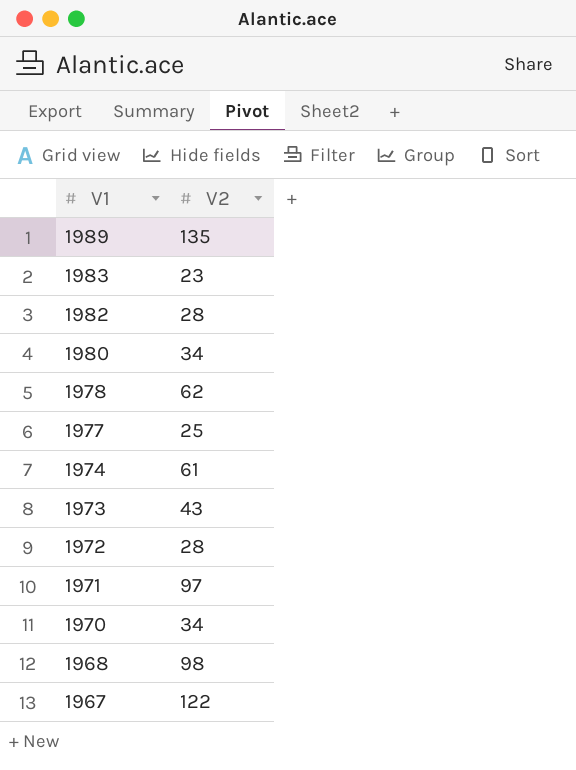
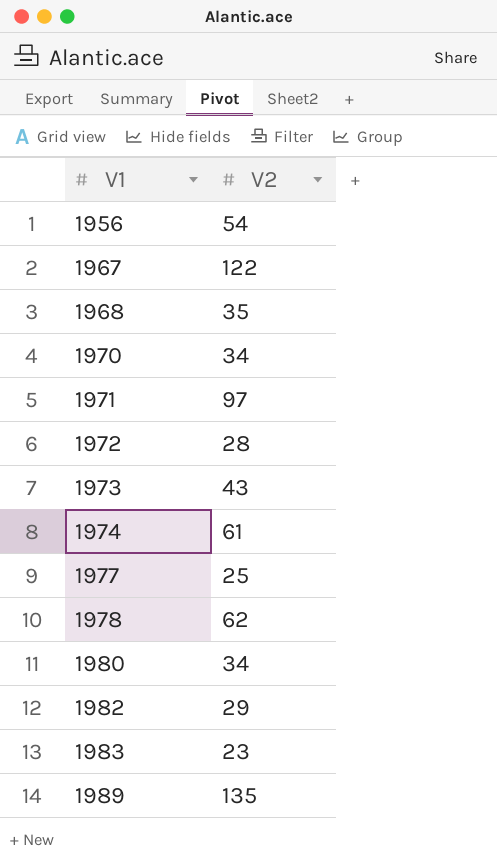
row order: V1 descending -> V1 ascending
row 1956: none -> 54
1968 | V2: 98 -> 35
1982 | V2: 28 -> 29

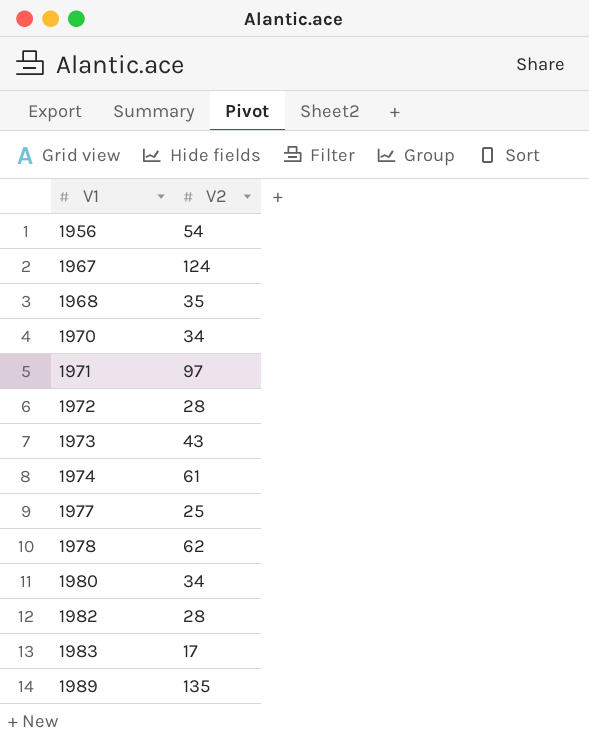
1967 | V2: 122 -> 124
1982 | V2: 29 -> 28
1983 | V2: 23 -> 17

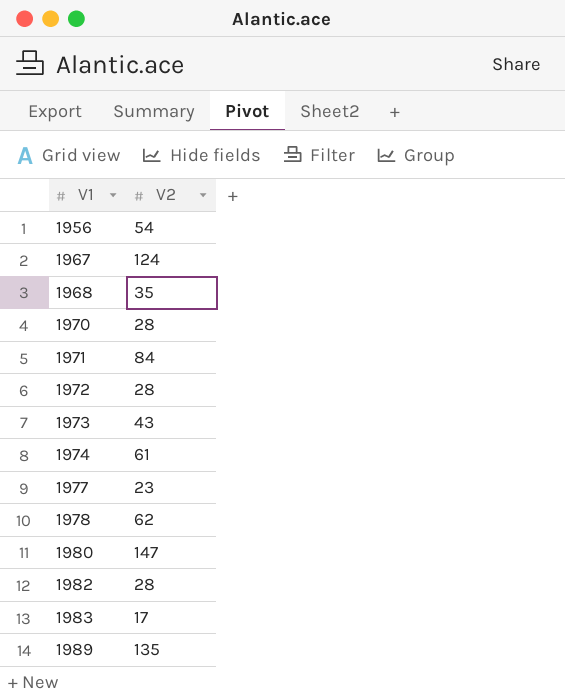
1970 | V2: 34 -> 28
1971 | V2: 97 -> 84
1977 | V2: 25 -> 23
1980 | V2: 34 -> 147

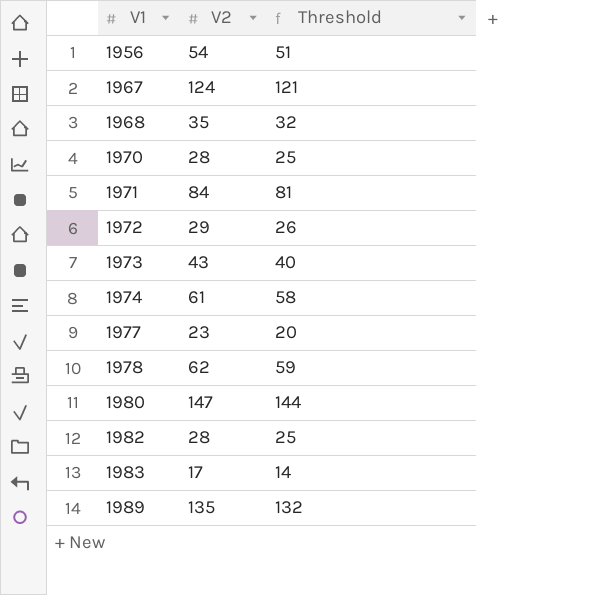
column Threshold | formula: none -> [V2] - 3
1972 | V2: 28 -> 29

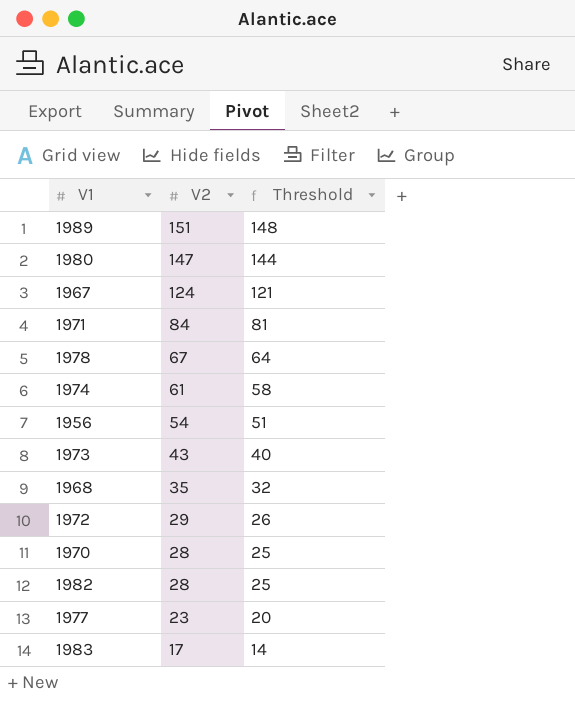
row order: V1 ascending -> V2 descending
1989 | V2: 135 -> 151
1989 | Threshold: 132 -> 148
1978 | V2: 62 -> 67
1978 | Threshold: 59 -> 64

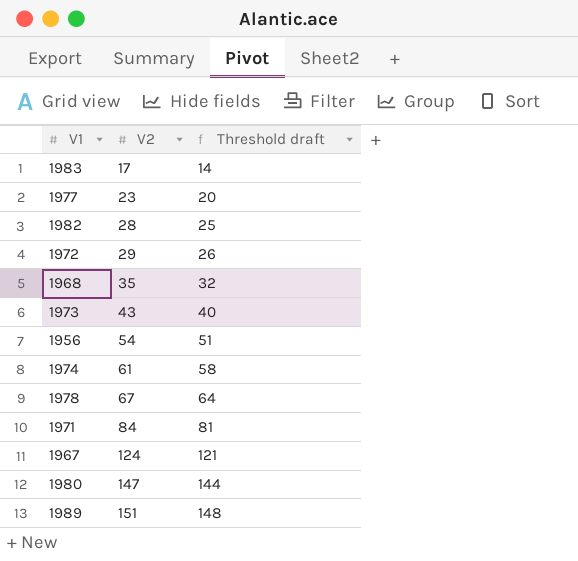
row order: V2 descending -> V2 ascending
column name: Threshold -> Threshold draft
row 1970: 28 | 25 -> none

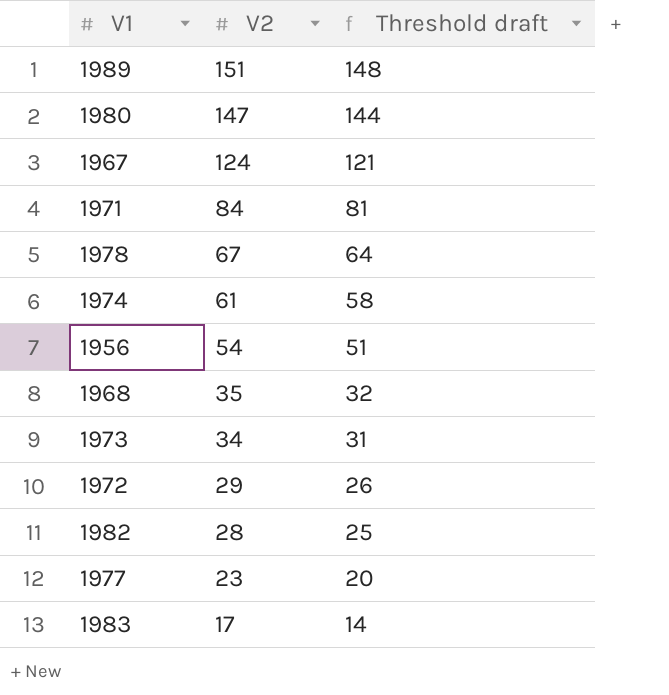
row order: V2 ascending -> V2 descending
1973 | V2: 43 -> 34
1973 | Threshold draft: 40 -> 31

